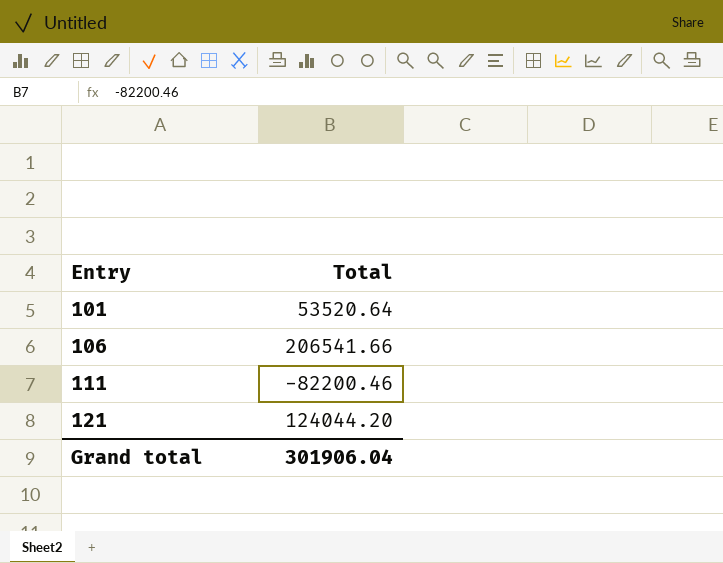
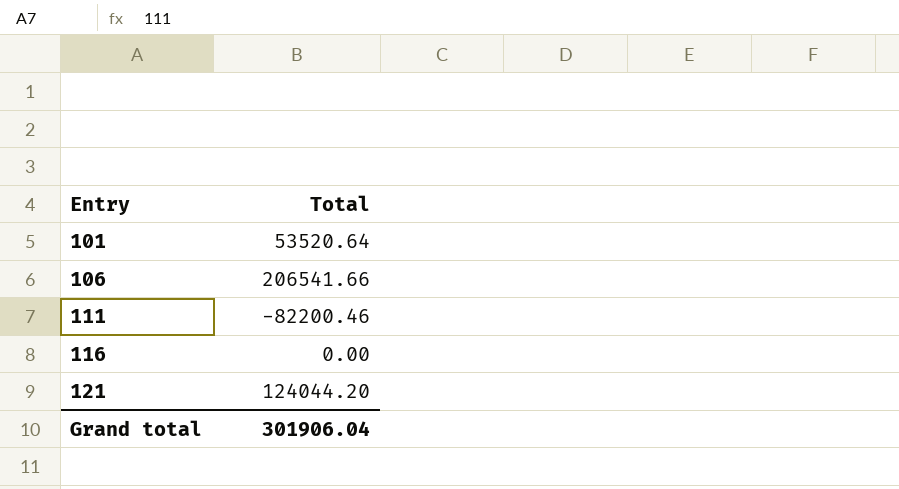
row 116: none -> 0.00

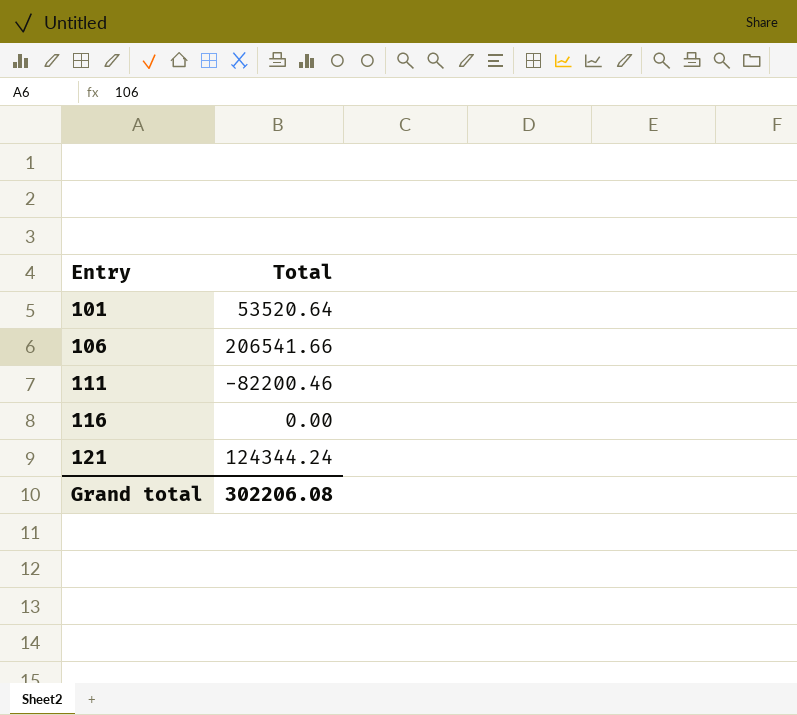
121 | Total: 124044.20 -> 124344.24
Grand total | Total: 301906.04 -> 302206.08

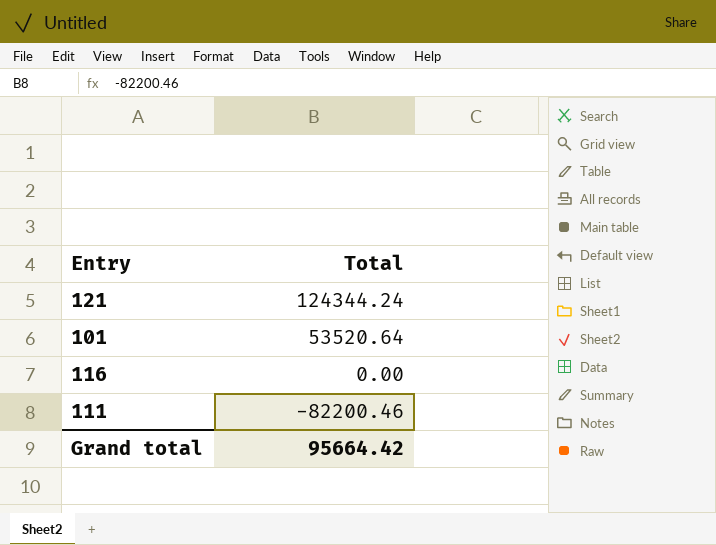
row order: Entry ascending -> Total descending
row 106: 206541.66 -> none
Grand total | Total: 302206.08 -> 95664.42

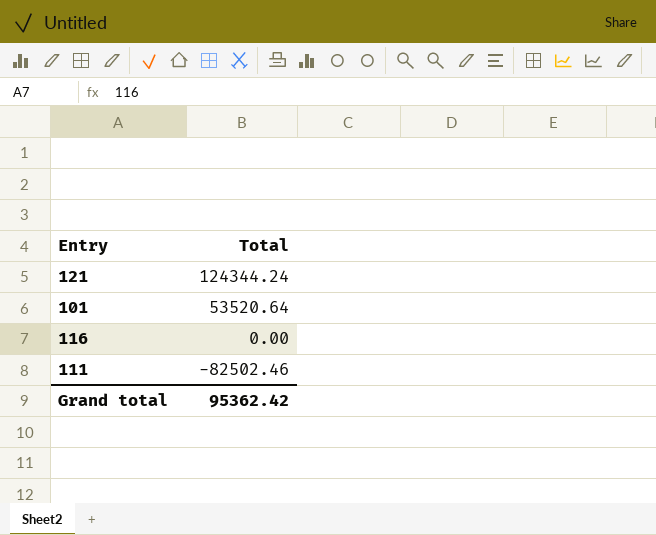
111 | Total: -82200.46 -> -82502.46
Grand total | Total: 95664.42 -> 95362.42

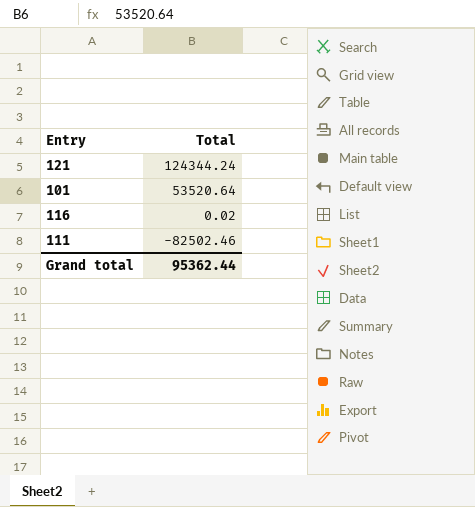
116 | Total: 0.00 -> 0.02
Grand total | Total: 95362.42 -> 95362.44

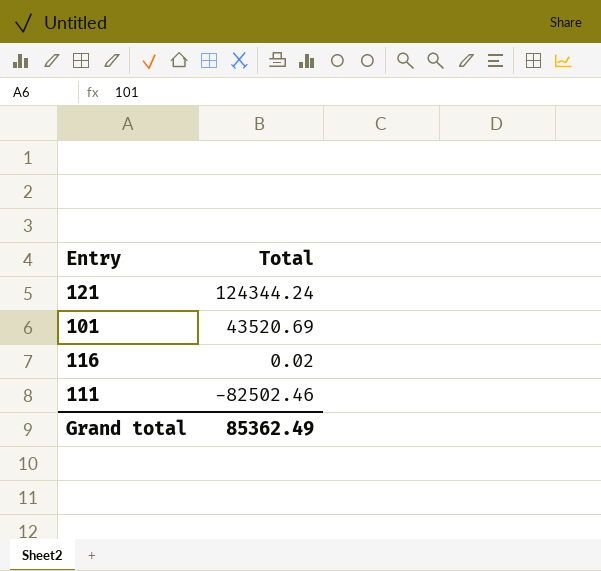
101 | Total: 53520.64 -> 43520.69
Grand total | Total: 95362.44 -> 85362.49

